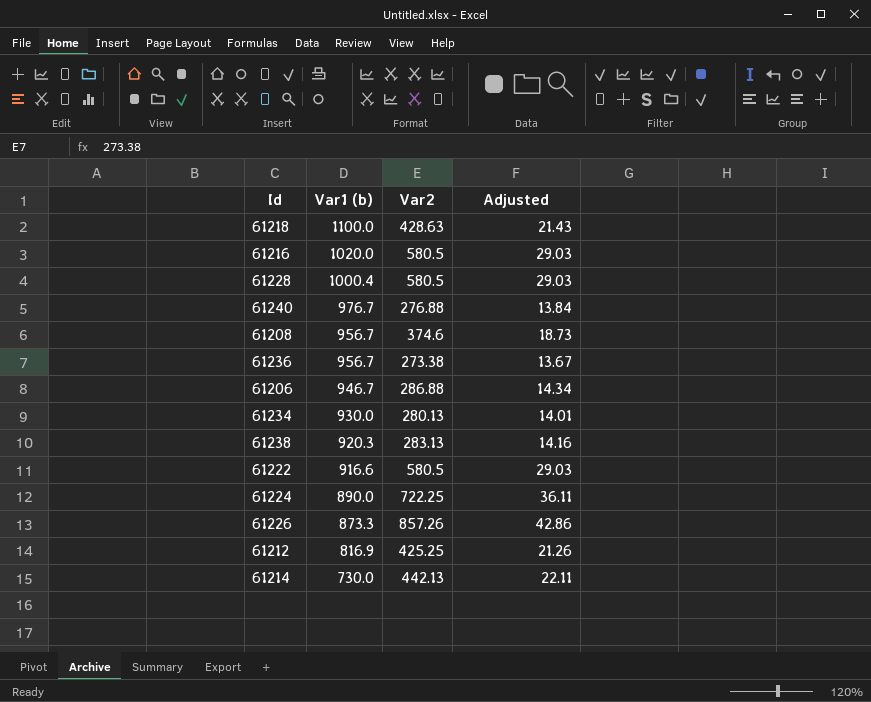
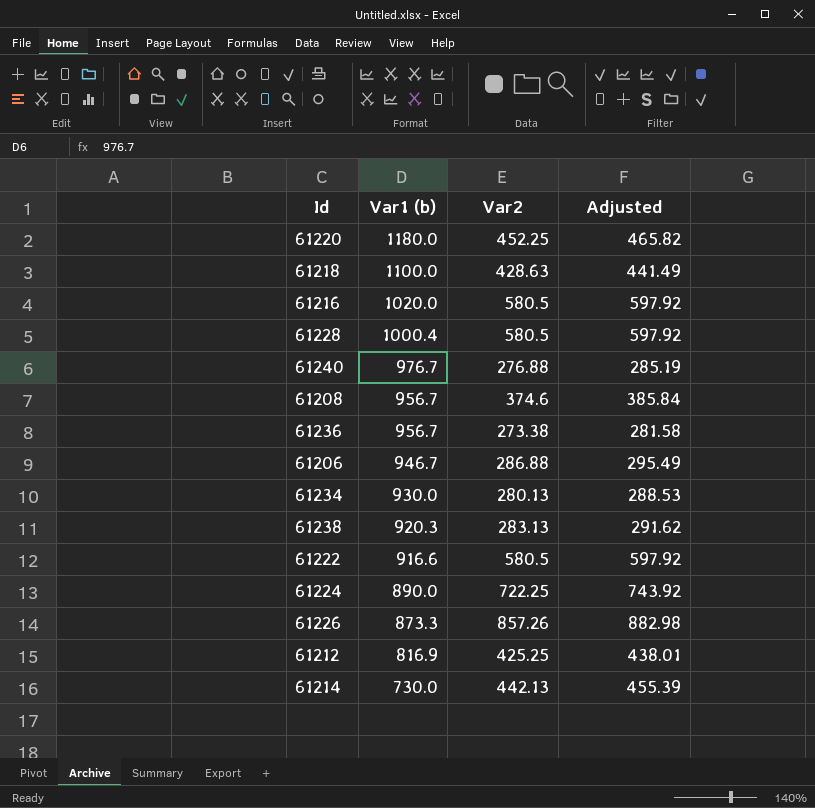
column Adjusted | formula: [Var2] * 0.05 -> [Var2] * 1.03
row 61220: none -> 1180.0 | 452.25 | 465.82

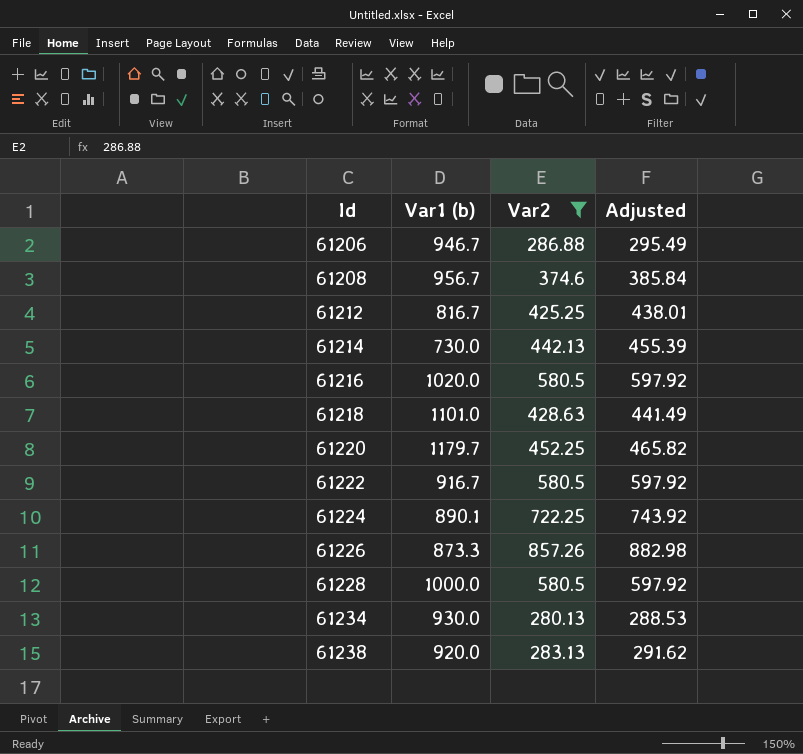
filter: none -> Var2 >= 280.13
row order: Var1 (b) descending -> Id ascending
61212 | Var1 (b): 816.9 -> 816.7
61218 | Var1 (b): 1100.0 -> 1101.0
61220 | Var1 (b): 1180.0 -> 1179.7
61222 | Var1 (b): 916.6 -> 916.7
61224 | Var1 (b): 890.0 -> 890.1
61228 | Var1 (b): 1000.4 -> 1000.0
61238 | Var1 (b): 920.3 -> 920.0

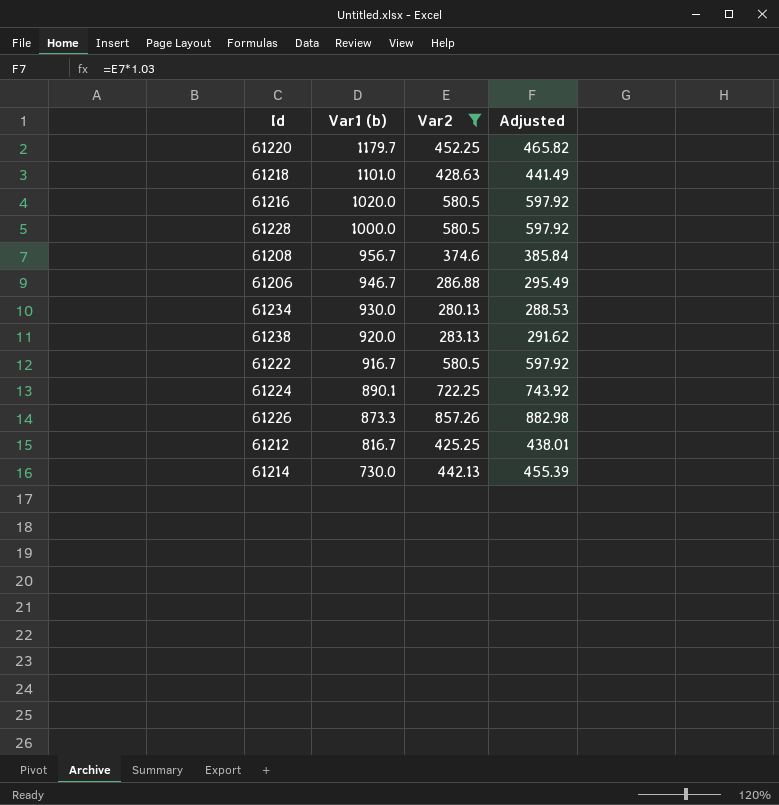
row order: Id ascending -> Var1 (b) descending

